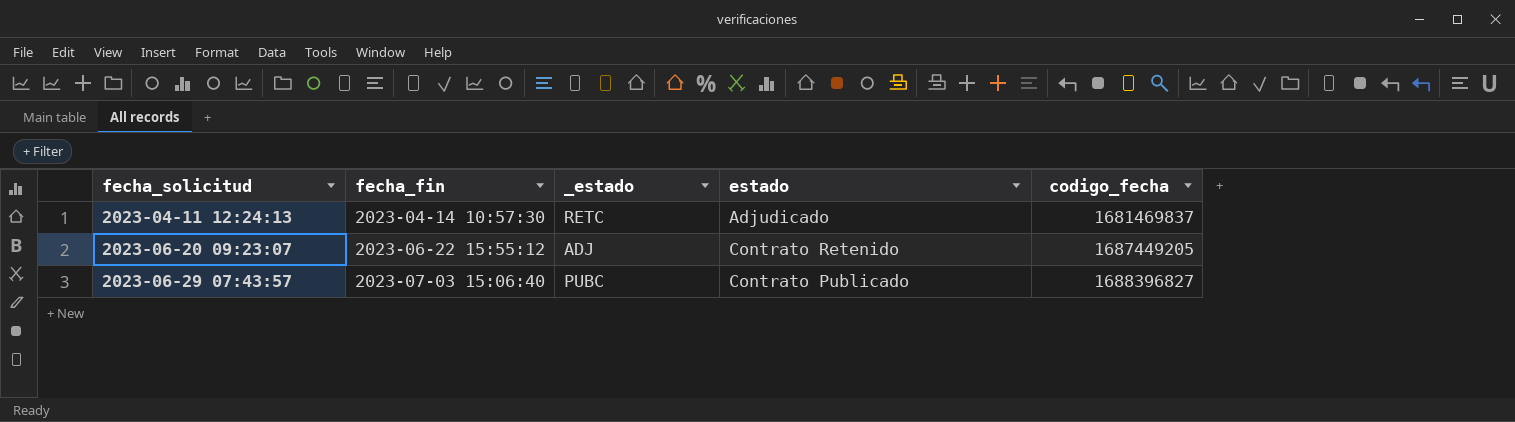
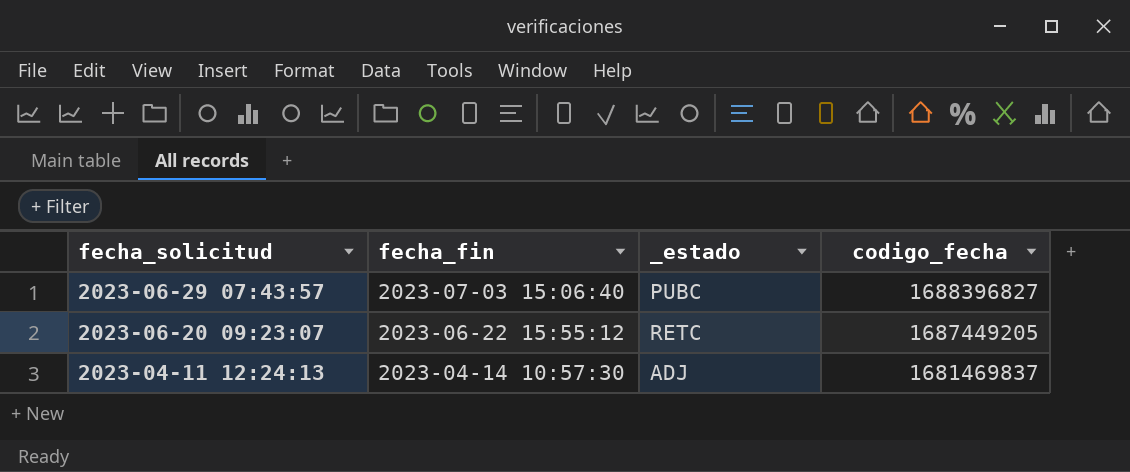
row order: fecha_solicitud ascending -> fecha_solicitud descending
column estado | position: 4 -> none
2023-06-20 09:23:07 | _estado: ADJ -> RETC
2023-04-11 12:24:13 | _estado: RETC -> ADJ

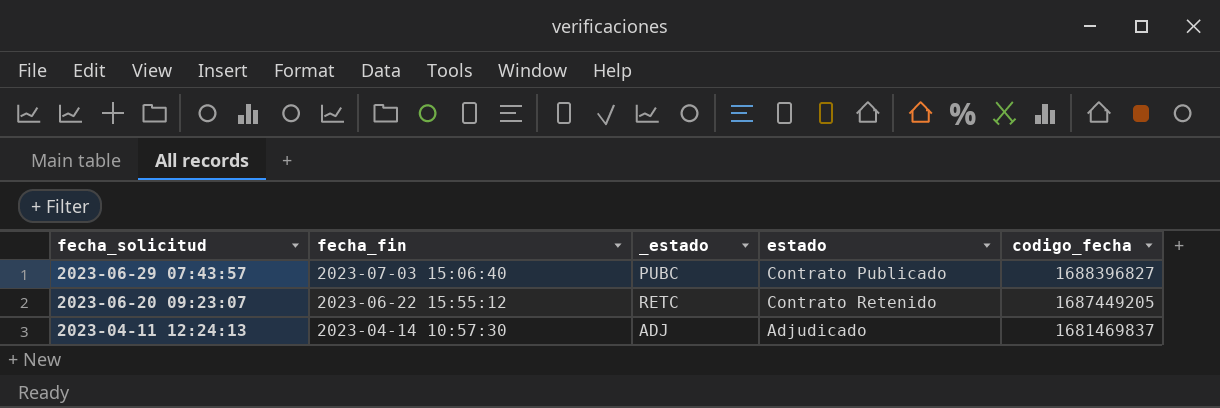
column estado | position: none -> 4

